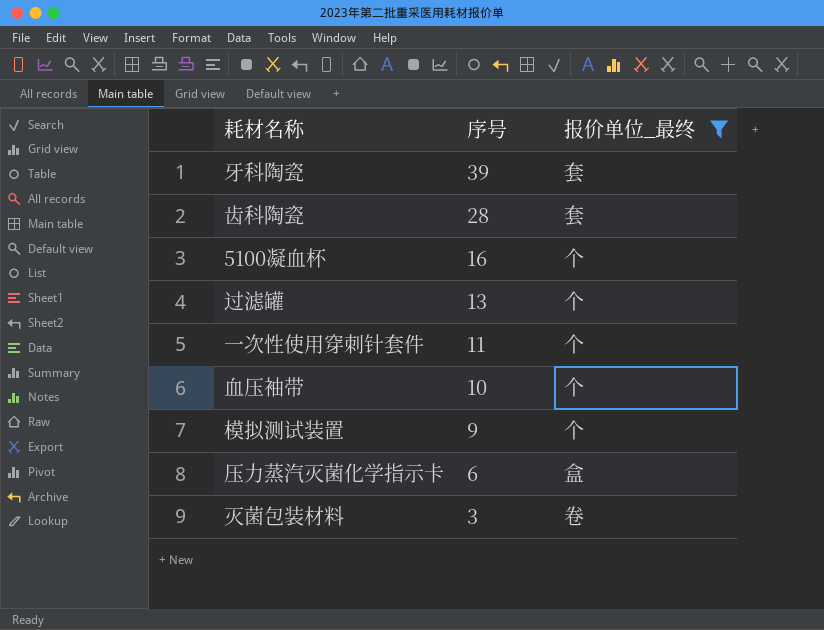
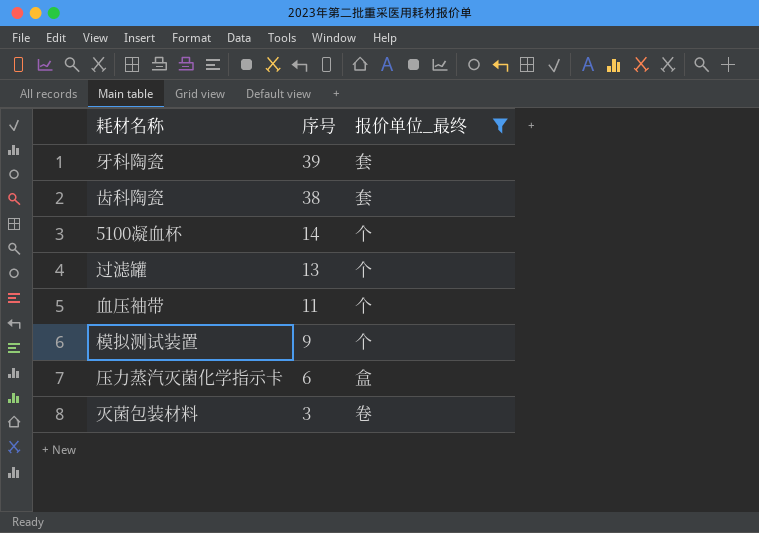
row 一次性使用穿刺针套件: 11 | 个 -> none
齿科陶瓷 | 序号: 28 -> 38
5100凝血杯 | 序号: 16 -> 14
血压袖带 | 序号: 10 -> 11

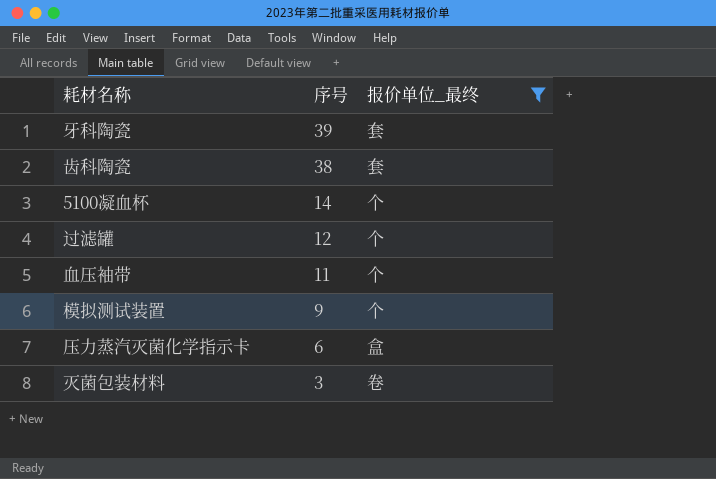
过滤罐 | 序号: 13 -> 12

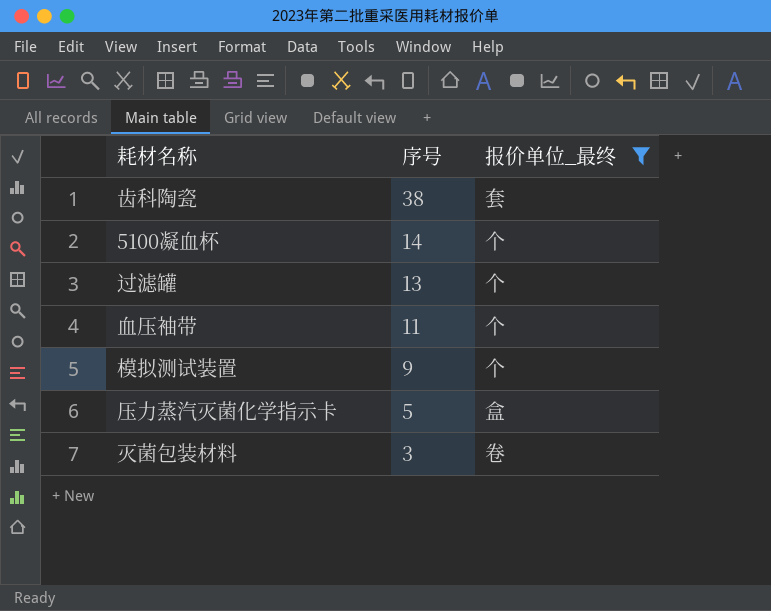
row 牙科陶瓷: 39 | 套 -> none
过滤罐 | 序号: 12 -> 13
压力蒸汽灭菌化学指示卡 | 序号: 6 -> 5

